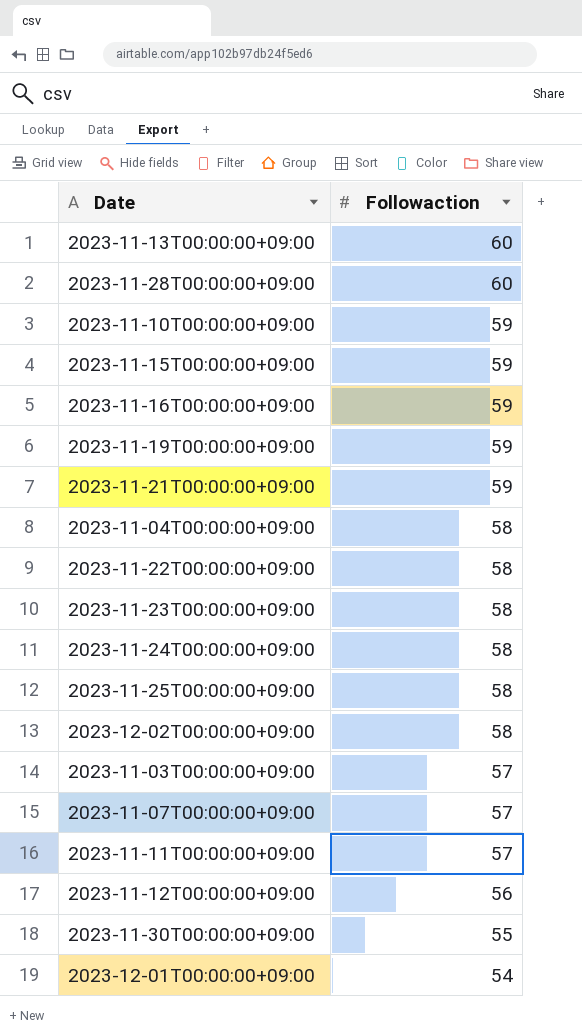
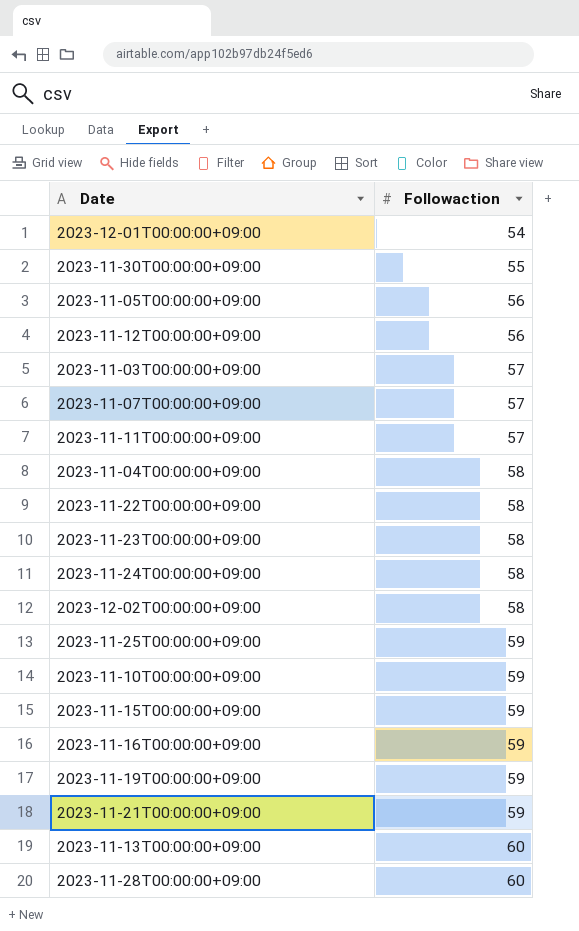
row order: Followaction descending -> Followaction ascending
row 2023-11-05T00:00:00+09:00: none -> 56
2023-11-25T00:00:00+09:00 | Followaction: 58 -> 59

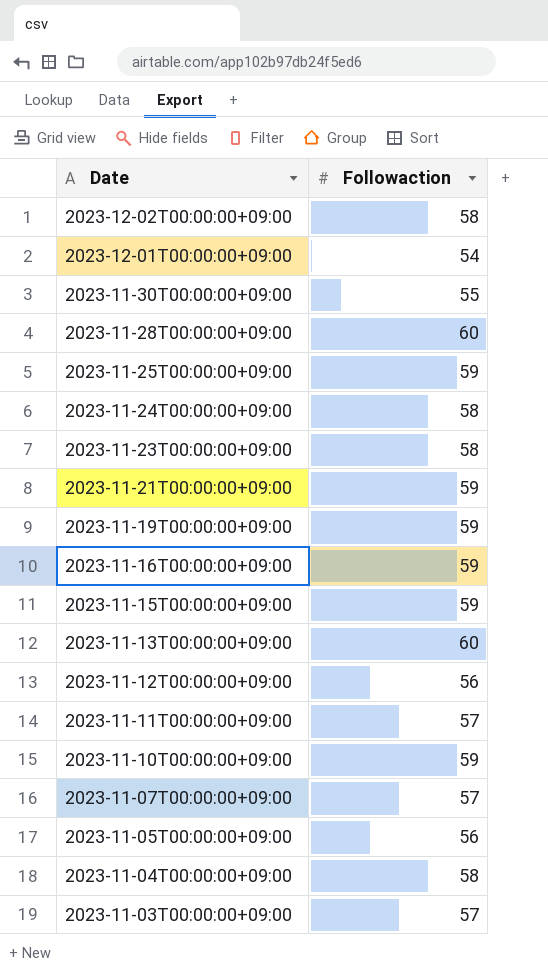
row order: Followaction ascending -> Date descending
row 2023-11-22T00:00:00+09:00: 58 -> none

